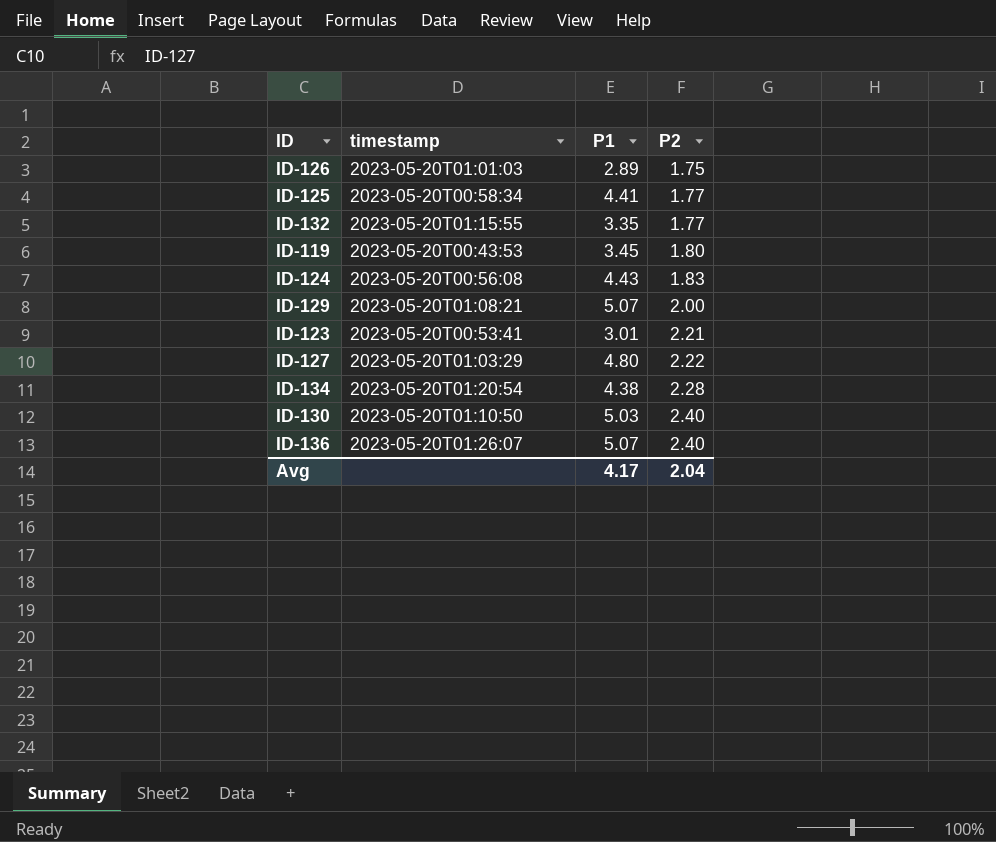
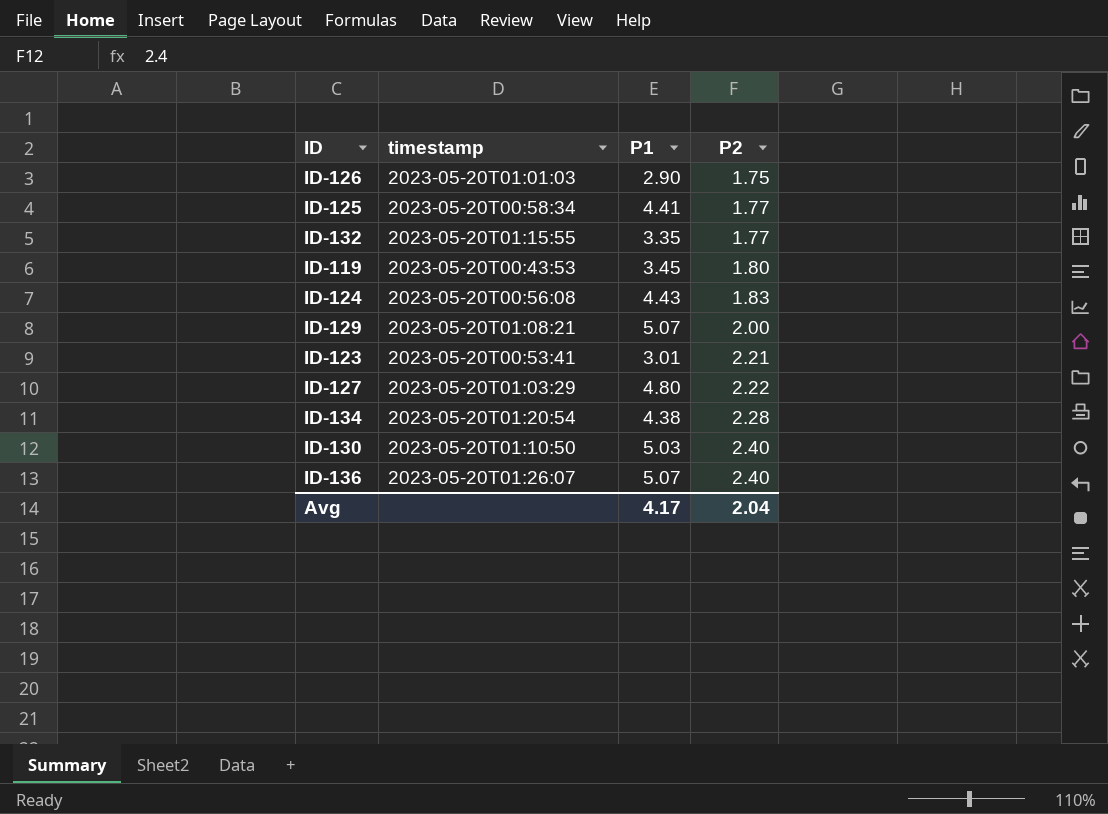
ID-126 | P1: 2.89 -> 2.90

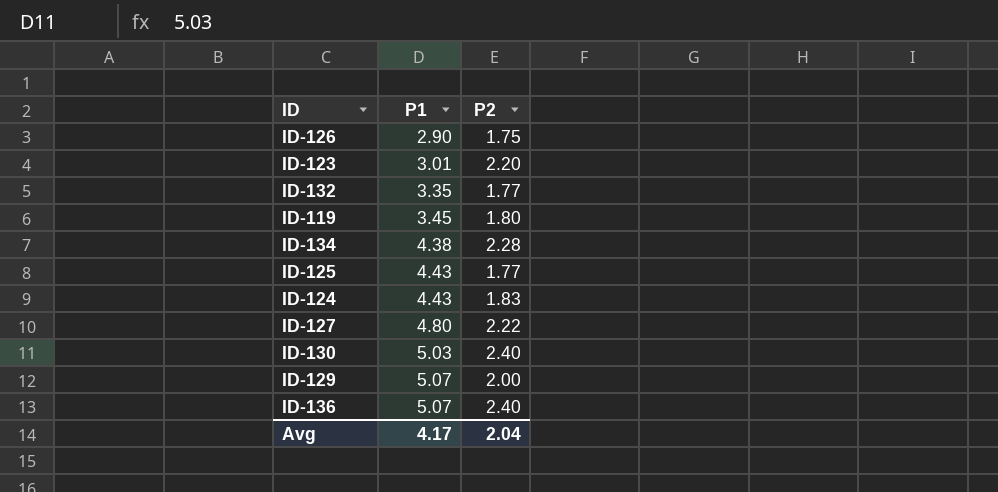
row order: P2 ascending -> P1 ascending
column timestamp | position: 2 -> none
ID-123 | P2: 2.21 -> 2.20
ID-125 | P1: 4.41 -> 4.43

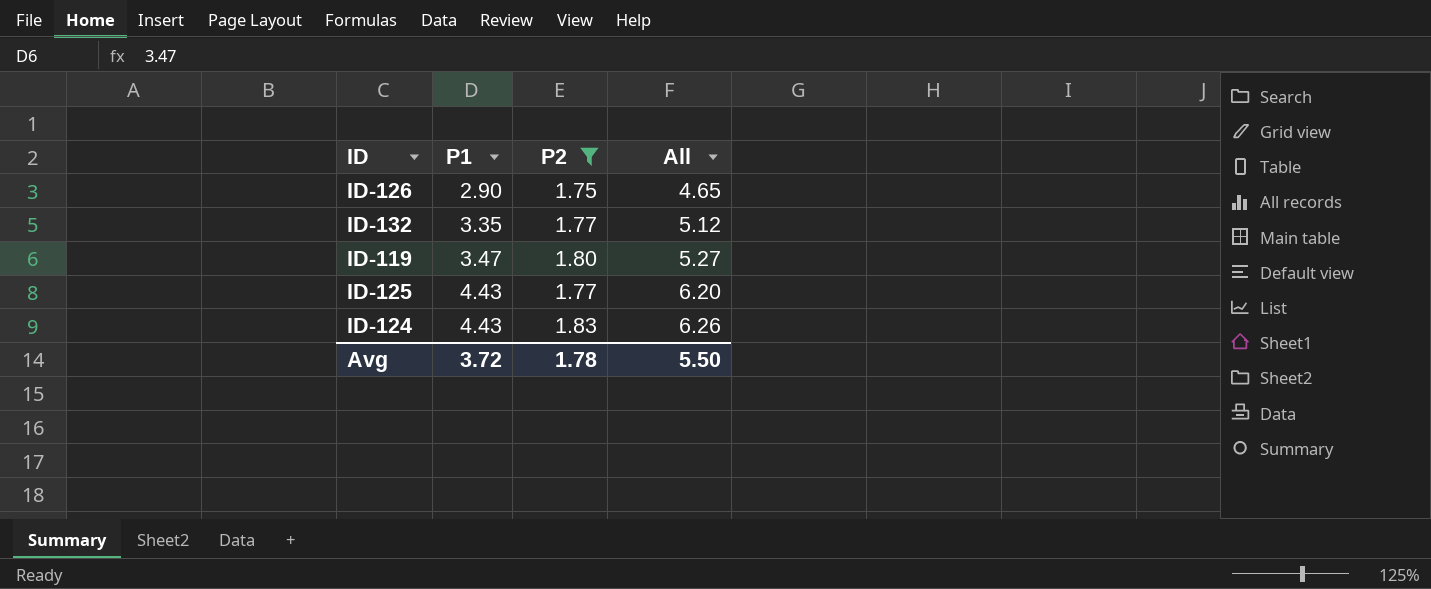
filter: none -> P2 <= 1.83
column All | formula: none -> [P1] + [P2]
ID-119 | P1: 3.45 -> 3.47
Avg | P1: 4.17 -> 3.72
Avg | P2: 2.04 -> 1.78

